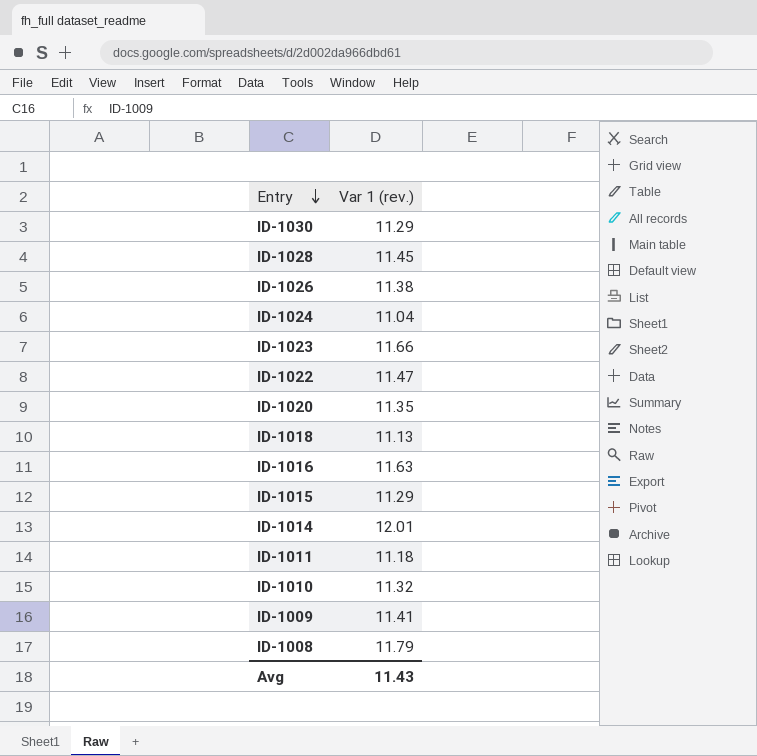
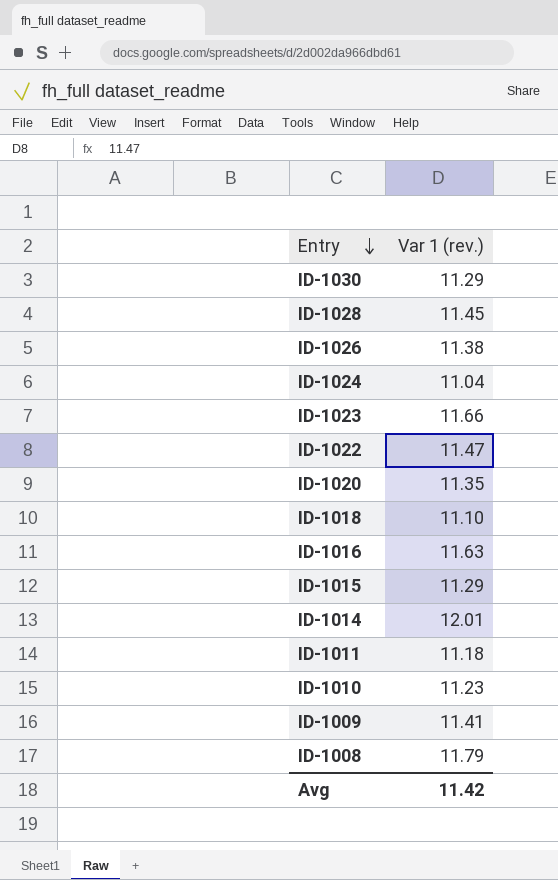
ID-1018 | Var 1 (rev.): 11.13 -> 11.10
ID-1010 | Var 1 (rev.): 11.32 -> 11.23
Avg | Var 1 (rev.): 11.43 -> 11.42

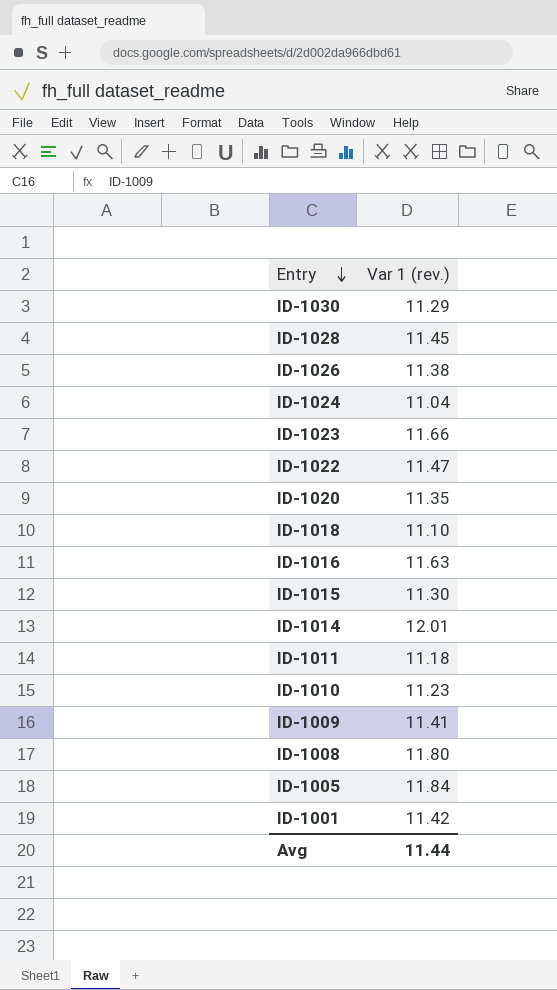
ID-1015 | Var 1 (rev.): 11.29 -> 11.30
ID-1008 | Var 1 (rev.): 11.79 -> 11.80
row ID-1005: none -> 11.84
row ID-1001: none -> 11.42
Avg | Var 1 (rev.): 11.42 -> 11.44

